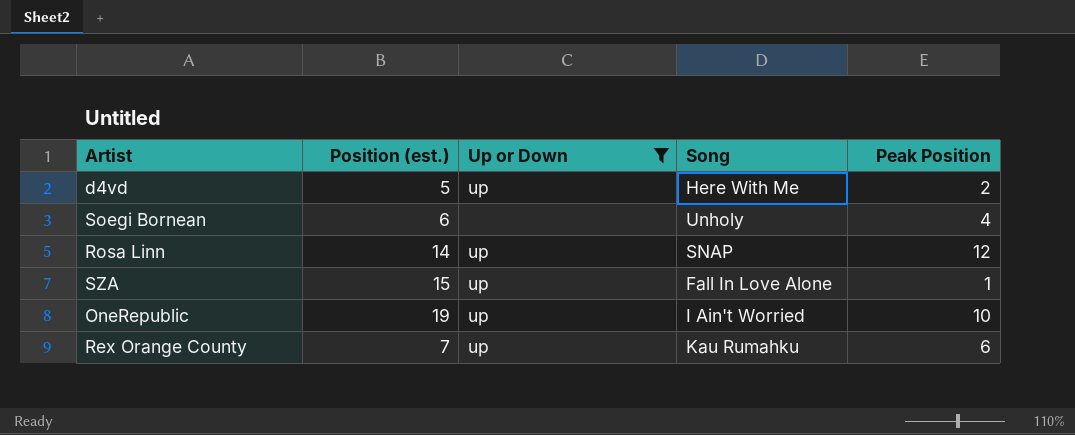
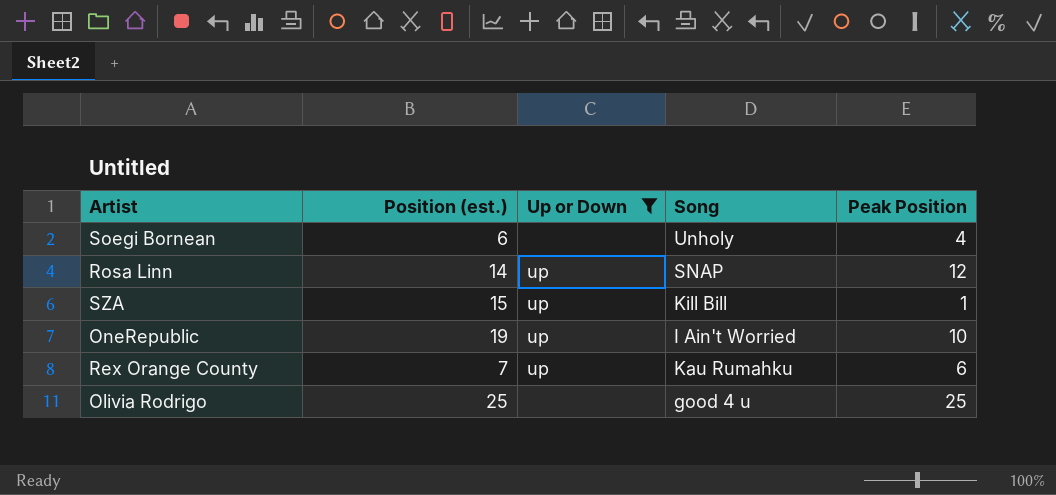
row d4vd: 5 | up | Here With Me | 2 -> none
SZA | Song: Fall In Love Alone -> Kill Bill
row Olivia Rodrigo: none -> 25 | none | good 4 u | 25

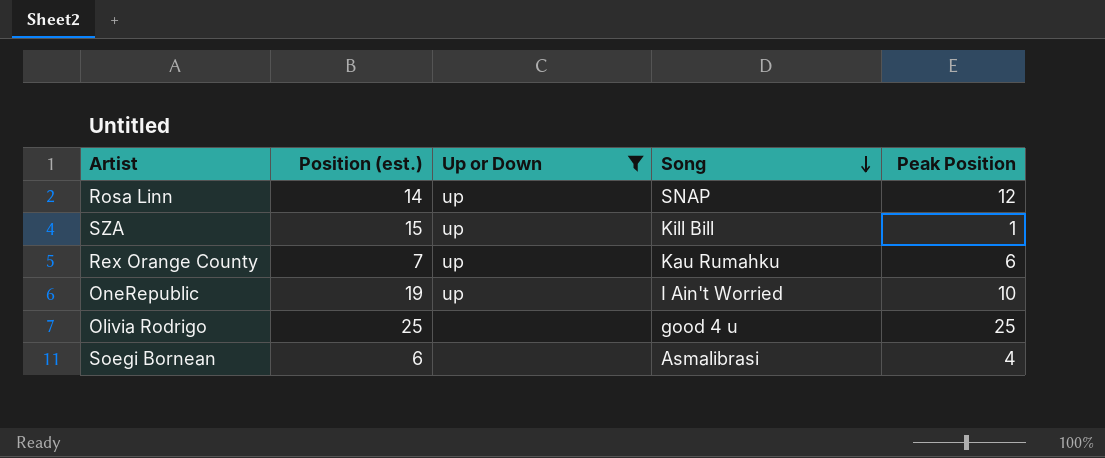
row order: none -> Song descending
Soegi Bornean | Song: Unholy -> Asmalibrasi

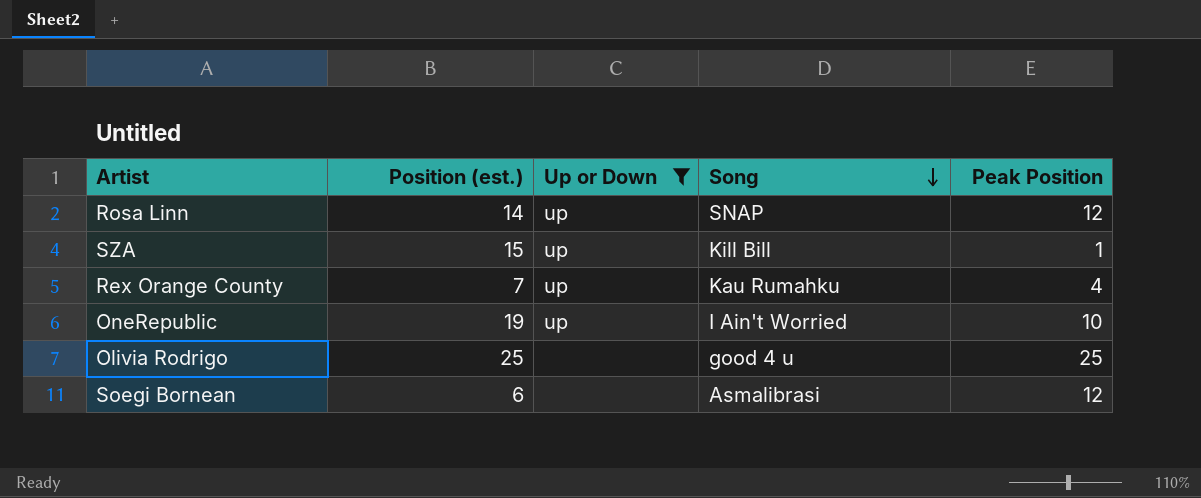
Rex Orange County | Peak Position: 6 -> 4
Soegi Bornean | Peak Position: 4 -> 12

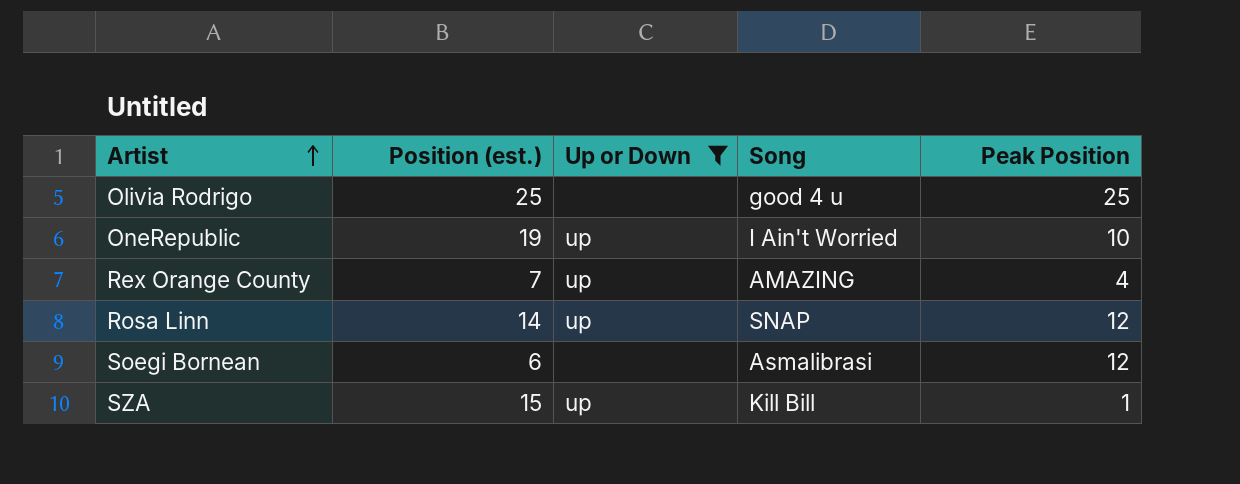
row order: Song descending -> Artist ascending
Rex Orange County | Song: Kau Rumahku -> AMAZING

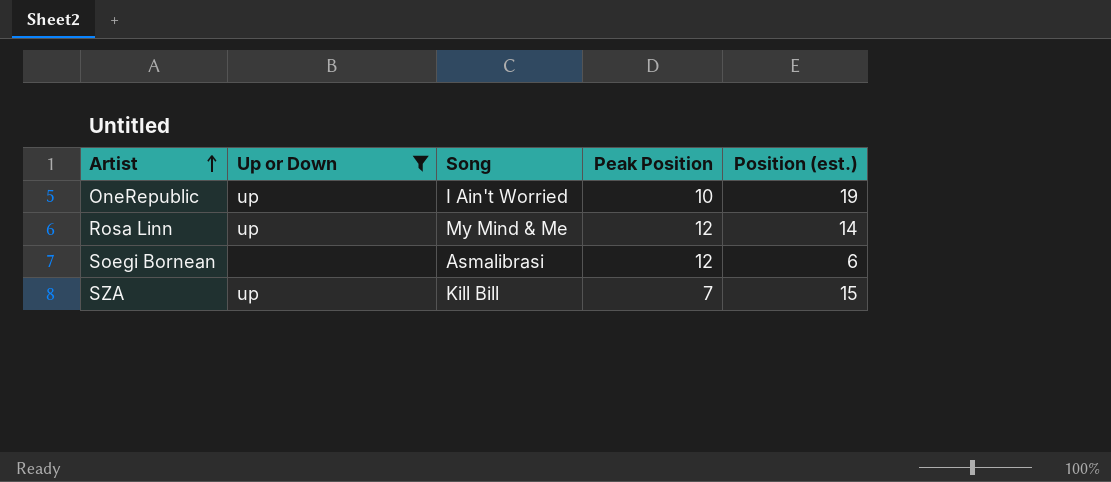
column Position (est.) | position: 2 -> 5
row Olivia Rodrigo: 25 | none | good 4 u | 25 -> none
row Rex Orange County: 7 | up | AMAZING | 4 -> none
Rosa Linn | Song: SNAP -> My Mind & Me
SZA | Peak Position: 1 -> 7

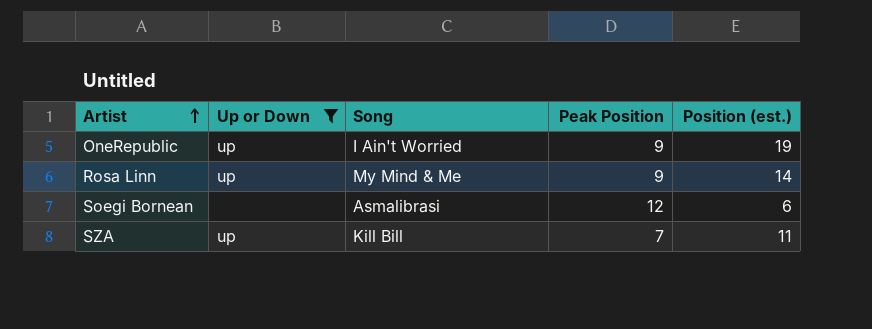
OneRepublic | Peak Position: 10 -> 9
Rosa Linn | Peak Position: 12 -> 9
SZA | Position (est.): 15 -> 11

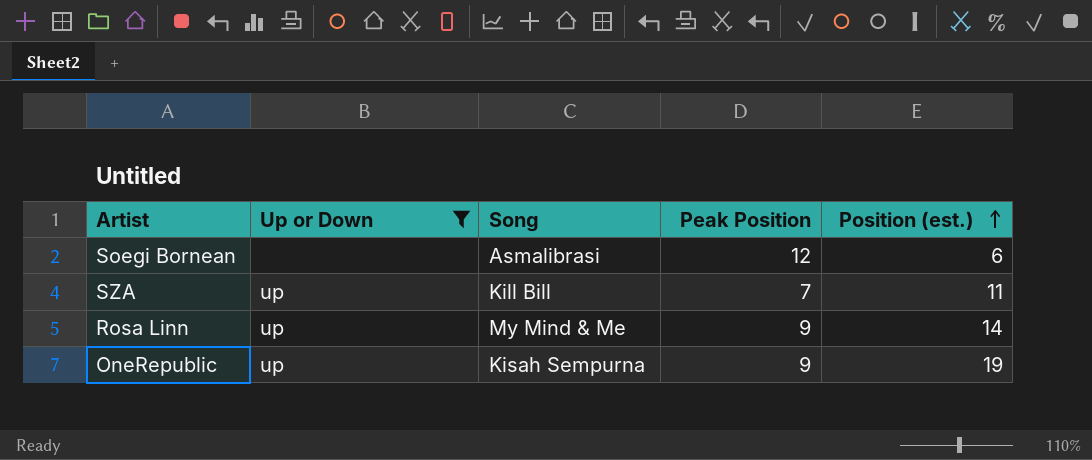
row order: Artist ascending -> Position (est.) ascending
OneRepublic | Song: I Ain't Worried -> Kisah Sempurna

